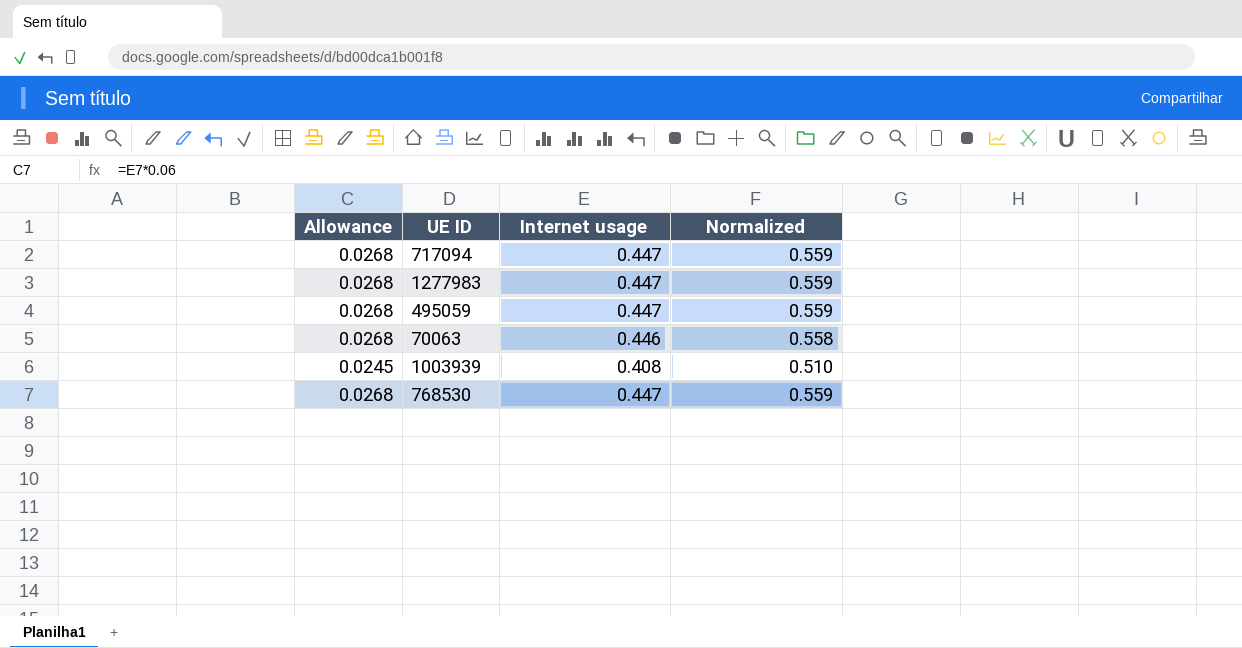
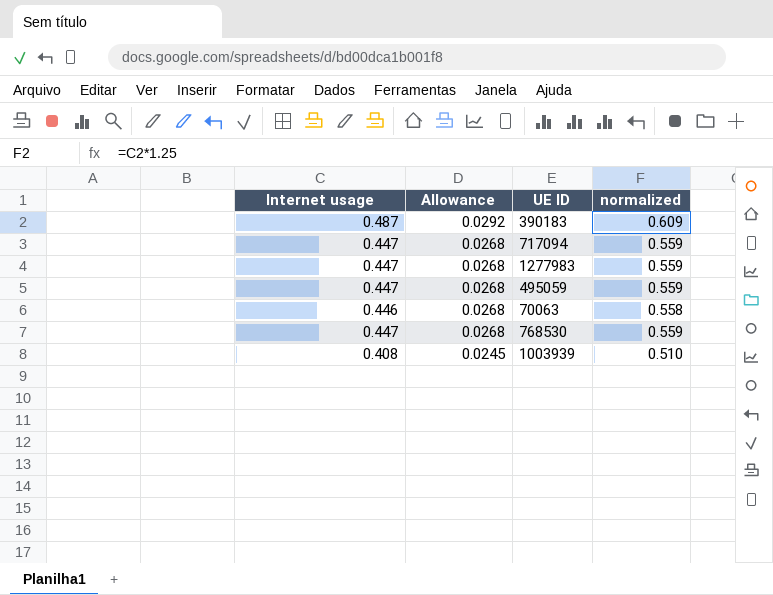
row order: none -> Allowance descending
column Internet usage | position: 3 -> 1
column name: Normalized -> normalized
row 390183: none -> 0.487 | 0.0292 | 0.609

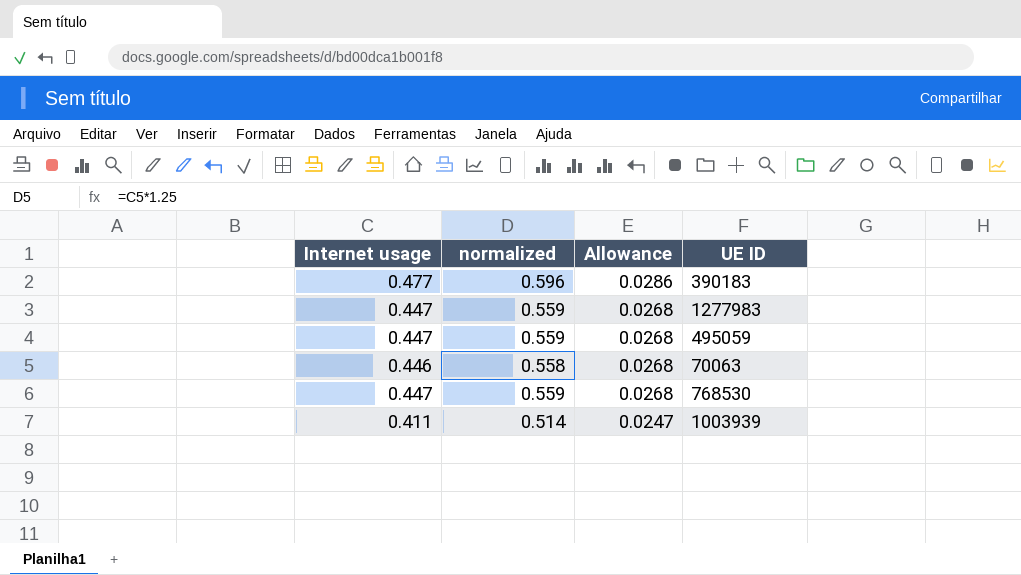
column normalized | position: 4 -> 2
row 717094: 0.447 | 0.0268 | 0.559 -> none
390183 | Internet usage: 0.487 -> 0.477
390183 | normalized: 0.609 -> 0.596
390183 | Allowance: 0.0292 -> 0.0286
1003939 | Internet usage: 0.408 -> 0.411
1003939 | normalized: 0.510 -> 0.514
1003939 | Allowance: 0.0245 -> 0.0247

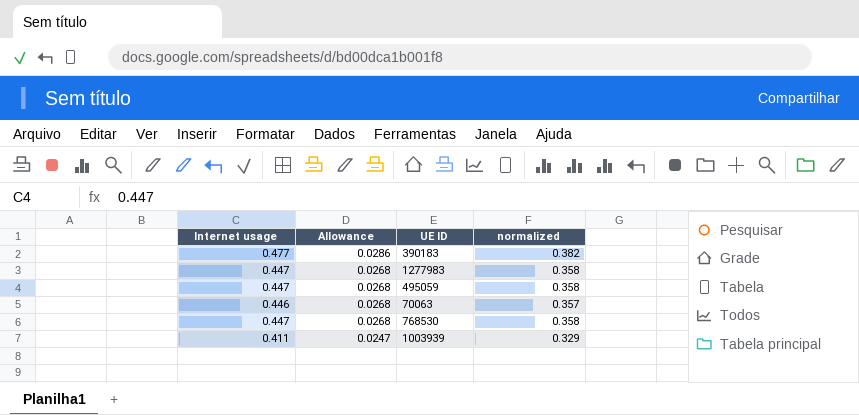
column normalized | formula: [Internet usage] * 1.25 -> [Internet usage] * 0.8
column normalized | position: 2 -> 4

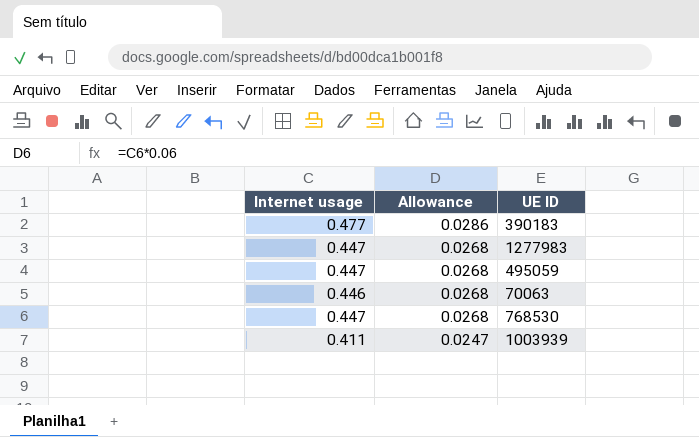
column normalized | formula: [Internet usage] * 0.8 -> none

